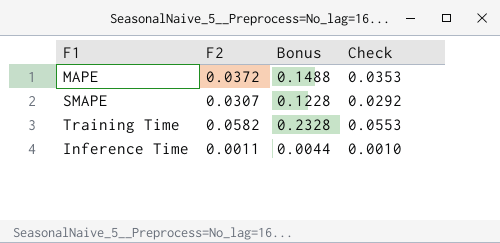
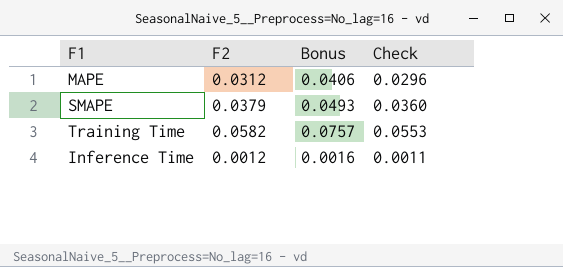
column Bonus | formula: [F2] * 4 -> [F2] * 1.3
MAPE | F2: 0.0372 -> 0.0312
MAPE | Check: 0.0353 -> 0.0296
SMAPE | F2: 0.0307 -> 0.0379
SMAPE | Check: 0.0292 -> 0.0360
Inference Time | F2: 0.0011 -> 0.0012
Inference Time | Check: 0.0010 -> 0.0011

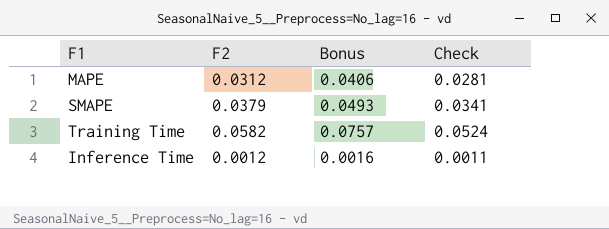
column Check | formula: [F2] * 0.95 -> [F2] * 0.9

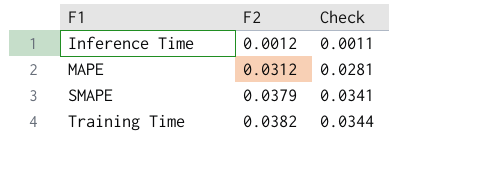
row order: none -> F1 ascending
column Bonus | formula: [F2] * 1.3 -> none
Training Time | F2: 0.0582 -> 0.0382
Training Time | Check: 0.0524 -> 0.0344

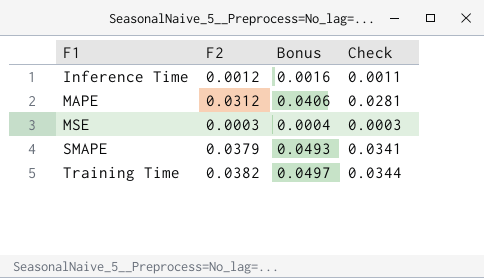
column Bonus | formula: none -> [F2] * 1.3
row MSE: none -> 0.0003 | 0.0004 | 0.0003

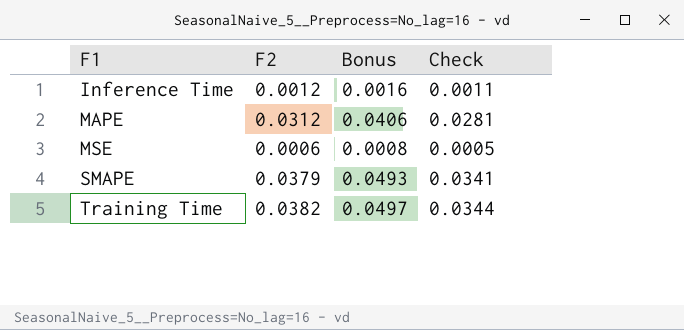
MSE | F2: 0.0003 -> 0.0006
MSE | Bonus: 0.0004 -> 0.0008
MSE | Check: 0.0003 -> 0.0005

